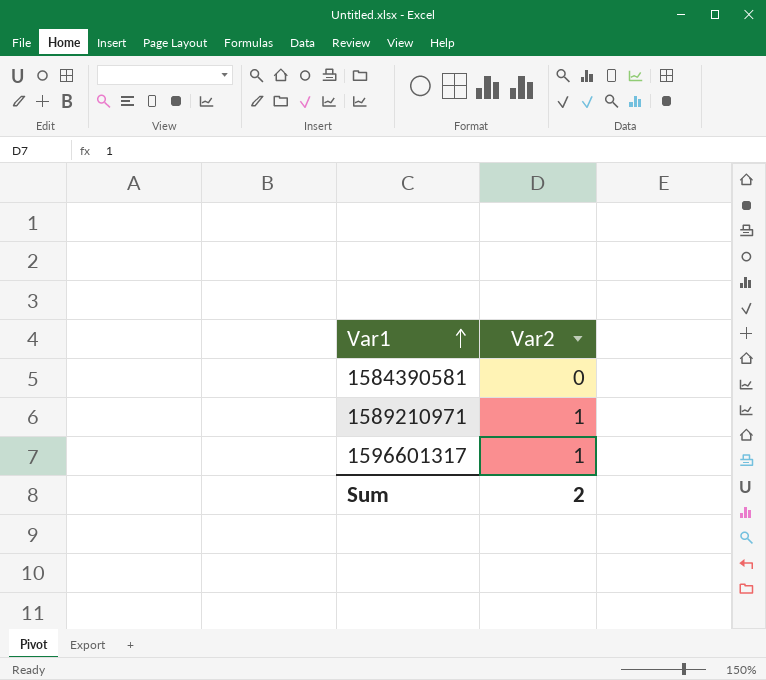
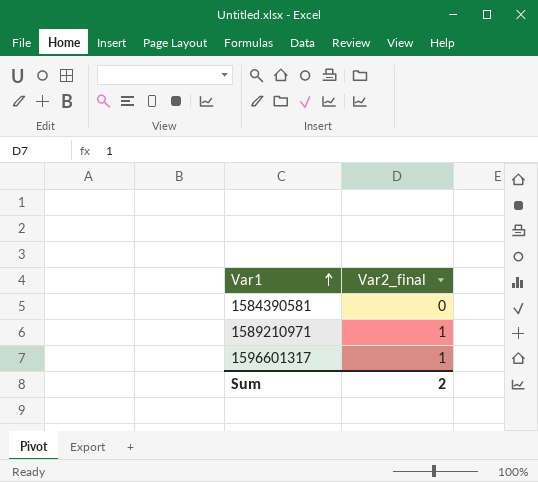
column name: Var2 -> Var2_final

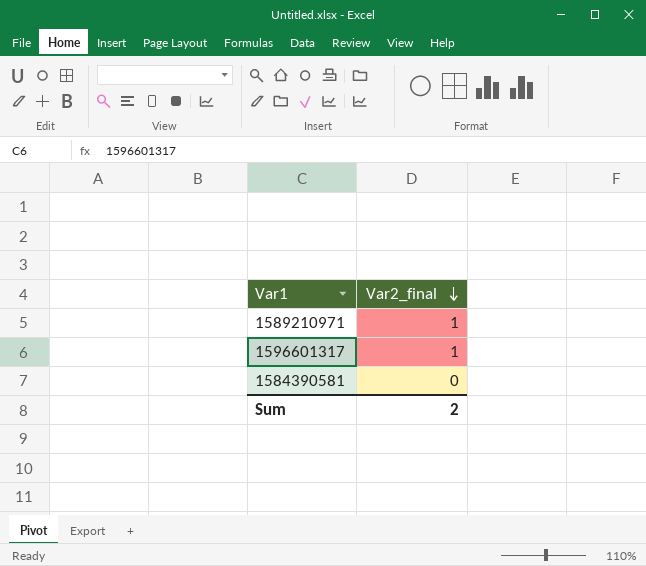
row order: Var1 ascending -> Var2_final descending

